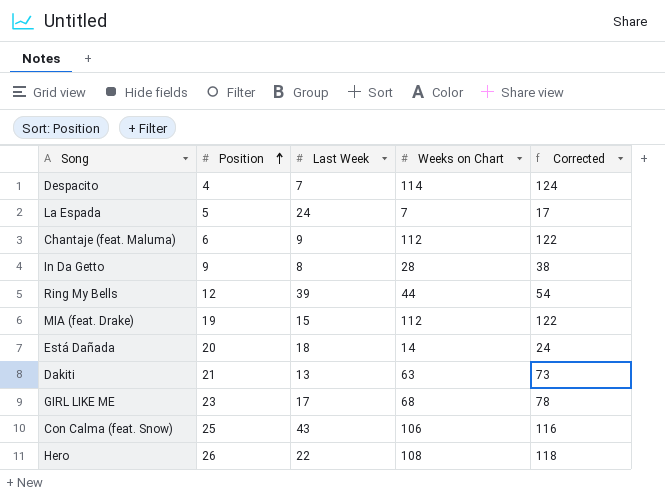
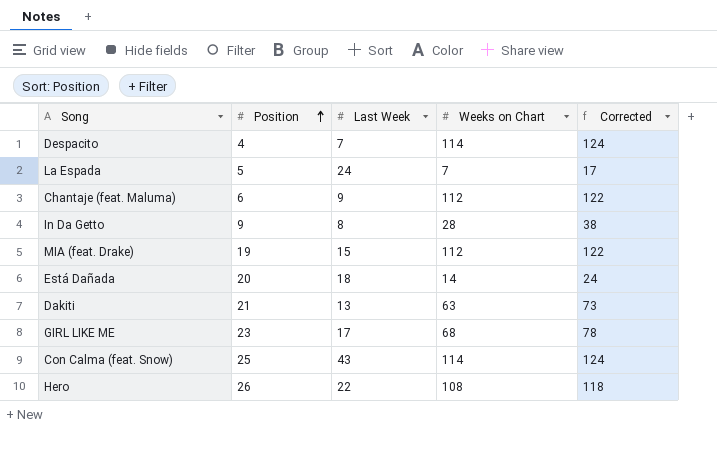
row Ring My Bells: 12 | 39 | 44 | 54 -> none
Con Calma (feat. Snow) | Weeks on Chart: 106 -> 114
Con Calma (feat. Snow) | Corrected: 116 -> 124

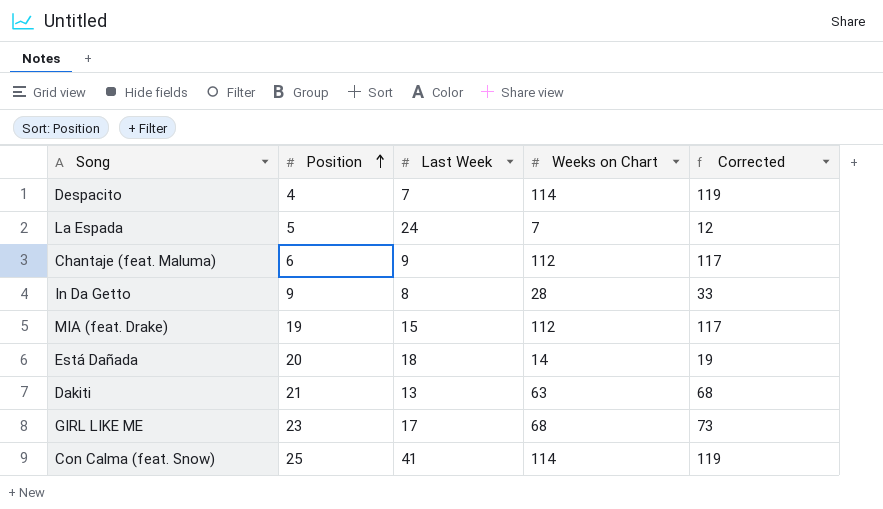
column Corrected | formula: [Weeks on Chart] + 10 -> [Weeks on Chart] + 5
row Hero: 26 | 22 | 108 | 118 -> none
Con Calma (feat. Snow) | Last Week: 43 -> 41

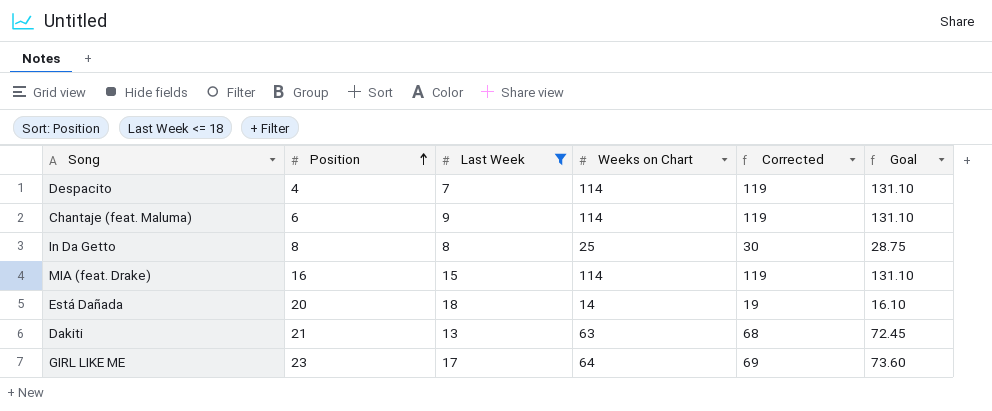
filter: none -> Last Week <= 18
column Goal | formula: none -> [Weeks on Chart] * 1.15
Chantaje (feat. Maluma) | Weeks on Chart: 112 -> 114
Chantaje (feat. Maluma) | Corrected: 117 -> 119
In Da Getto | Position: 9 -> 8
In Da Getto | Weeks on Chart: 28 -> 25
In Da Getto | Corrected: 33 -> 30
MIA (feat. Drake) | Position: 19 -> 16
MIA (feat. Drake) | Weeks on Chart: 112 -> 114
MIA (feat. Drake) | Corrected: 117 -> 119
GIRL LIKE ME | Weeks on Chart: 68 -> 64
GIRL LIKE ME | Corrected: 73 -> 69

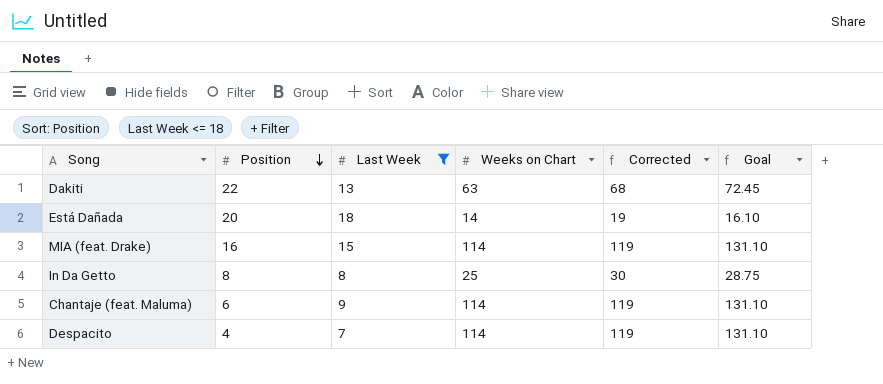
row order: Position ascending -> Position descending
row GIRL LIKE ME: 23 | 17 | 64 | 69 | 73.60 -> none
Dakiti | Position: 21 -> 22

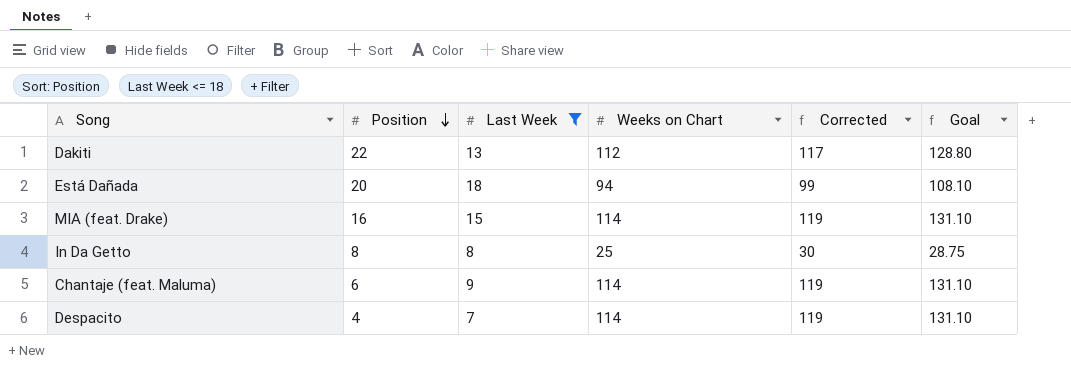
Dakiti | Weeks on Chart: 63 -> 112
Dakiti | Corrected: 68 -> 117
Dakiti | Goal: 72.45 -> 128.80
Está Dañada | Weeks on Chart: 14 -> 94
Está Dañada | Corrected: 19 -> 99
Está Dañada | Goal: 16.10 -> 108.10

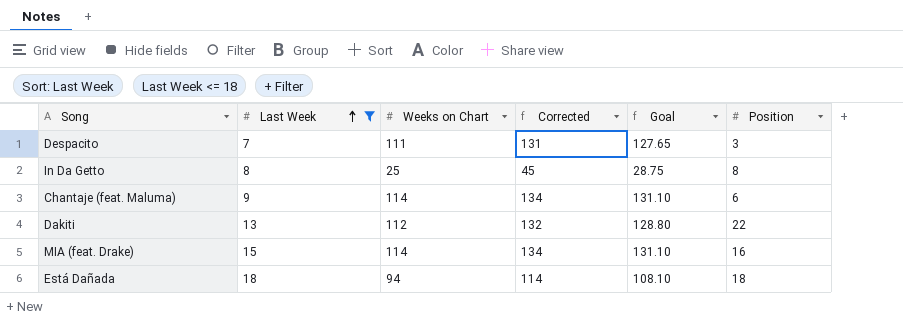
row order: Position descending -> Last Week ascending
column Corrected | formula: [Weeks on Chart] + 5 -> [Weeks on Chart] + 20
column Position | position: 2 -> 6
Despacito | Weeks on Chart: 114 -> 111
Despacito | Goal: 131.10 -> 127.65
Despacito | Position: 4 -> 3
Está Dañada | Position: 20 -> 18

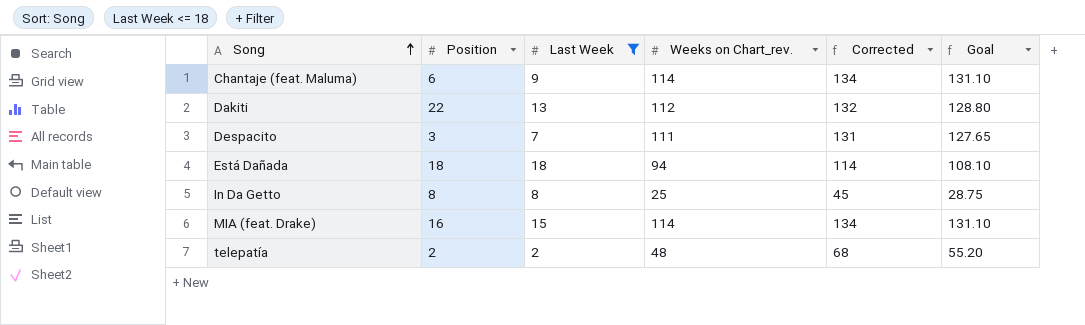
row order: Last Week ascending -> Song ascending
column Position | position: 6 -> 2
column name: Weeks on Chart -> Weeks on Chart_rev.
row telepatía: none -> 2 | 2 | 48 | 68 | 55.20

